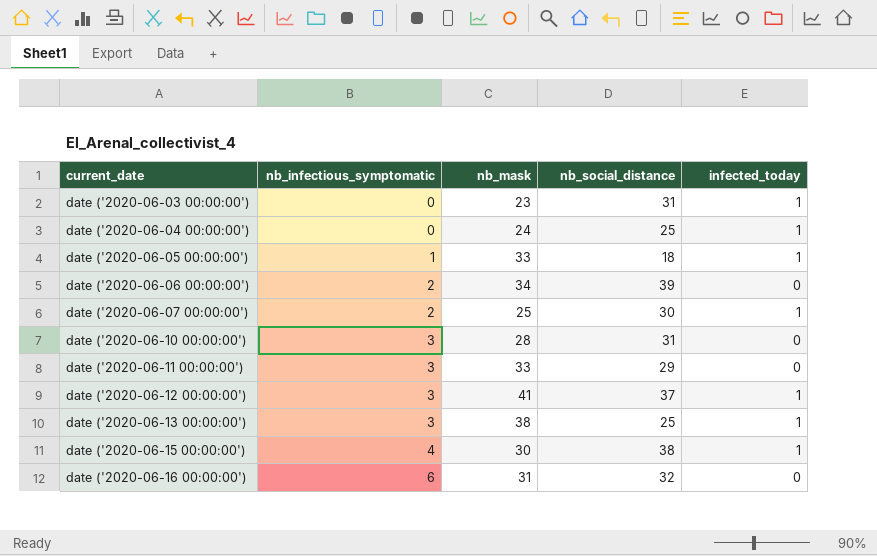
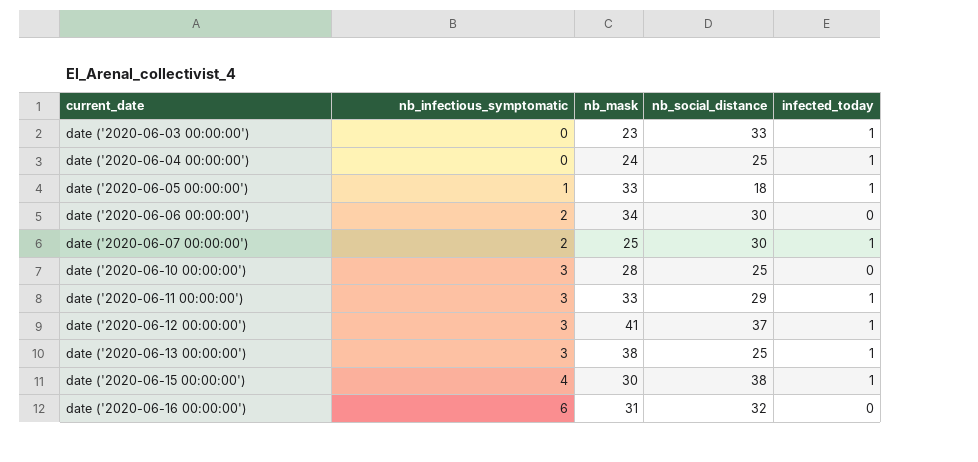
date ('2020-06-03 00:00:00') | nb_social_distance: 31 -> 33
date ('2020-06-06 00:00:00') | nb_social_distance: 39 -> 30
date ('2020-06-10 00:00:00') | nb_social_distance: 31 -> 25
date ('2020-06-11 00:00:00') | infected_today: 0 -> 1

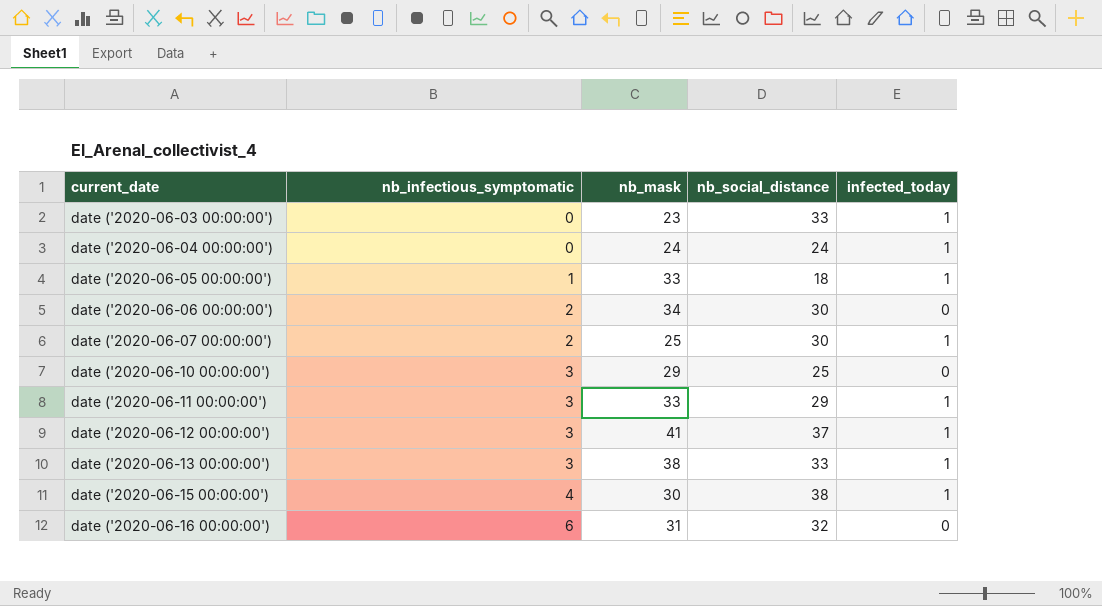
date ('2020-06-04 00:00:00') | nb_social_distance: 25 -> 24
date ('2020-06-10 00:00:00') | nb_mask: 28 -> 29
date ('2020-06-13 00:00:00') | nb_social_distance: 25 -> 33

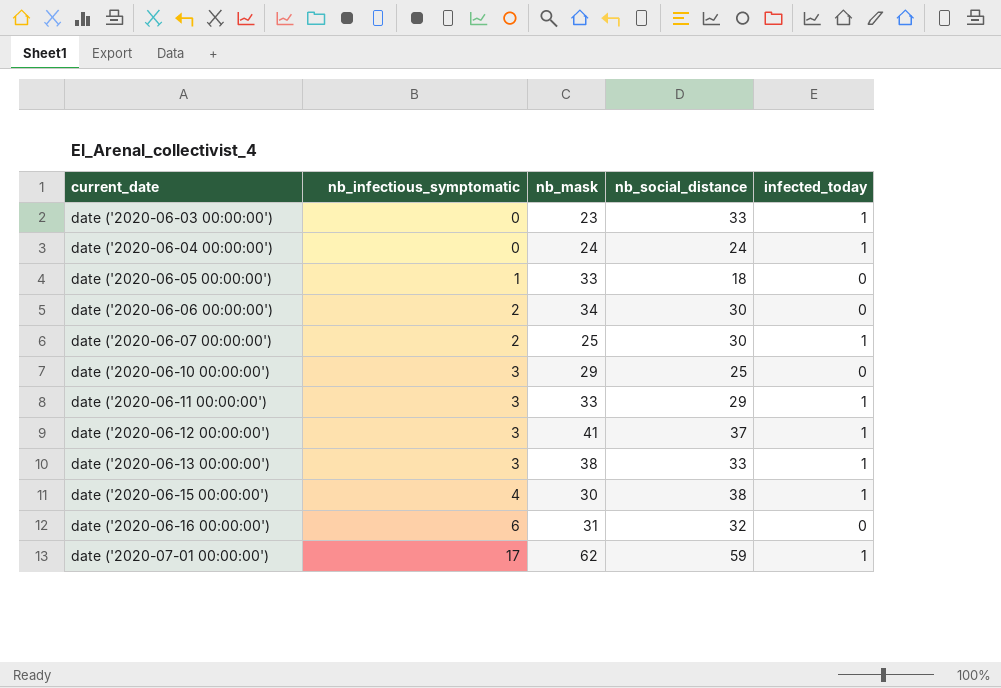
date ('2020-06-05 00:00:00') | infected_today: 1 -> 0
row date ('2020-07-01 00:00:00'): none -> 17 | 62 | 59 | 1

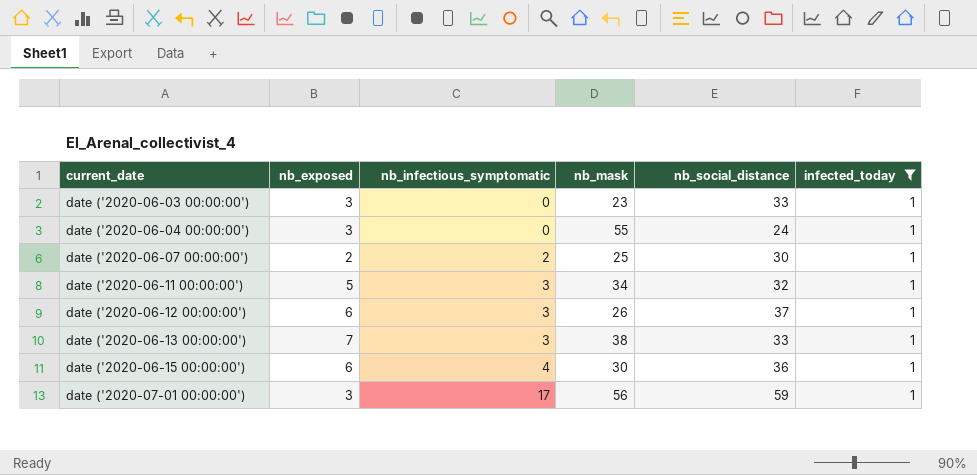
filter: none -> infected_today = 1
column nb_exposed | position: none -> 2
date ('2020-06-04 00:00:00') | nb_mask: 24 -> 55
date ('2020-06-11 00:00:00') | nb_mask: 33 -> 34
date ('2020-06-11 00:00:00') | nb_social_distance: 29 -> 32
date ('2020-06-12 00:00:00') | nb_mask: 41 -> 26
date ('2020-06-15 00:00:00') | nb_social_distance: 38 -> 36
date ('2020-07-01 00:00:00') | nb_mask: 62 -> 56

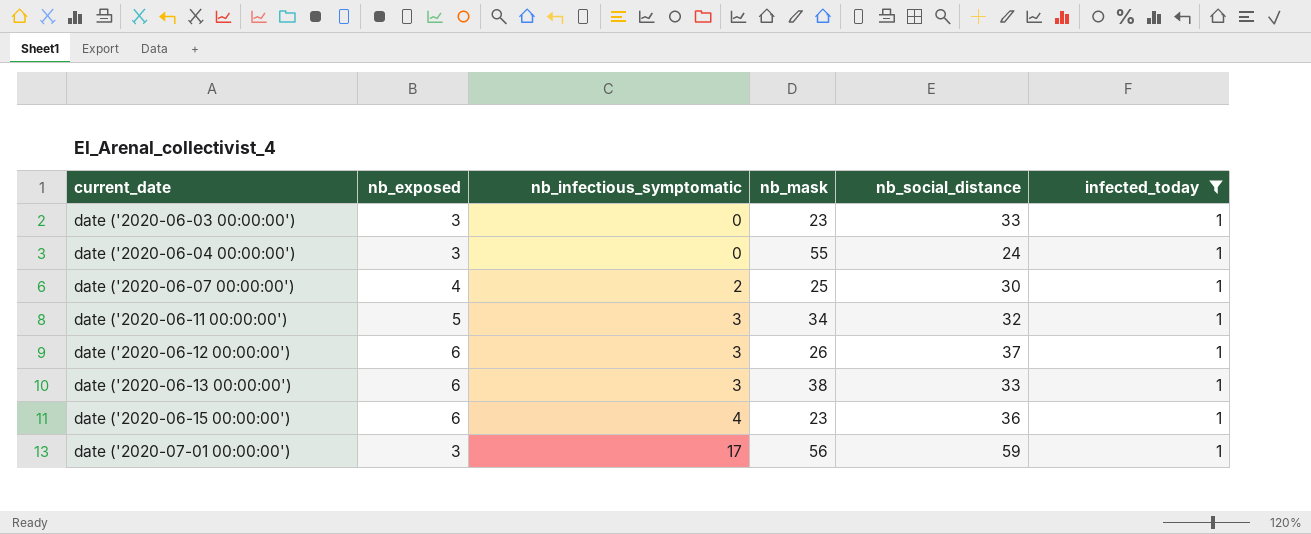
date ('2020-06-07 00:00:00') | nb_exposed: 2 -> 4
date ('2020-06-13 00:00:00') | nb_exposed: 7 -> 6
date ('2020-06-15 00:00:00') | nb_mask: 30 -> 23

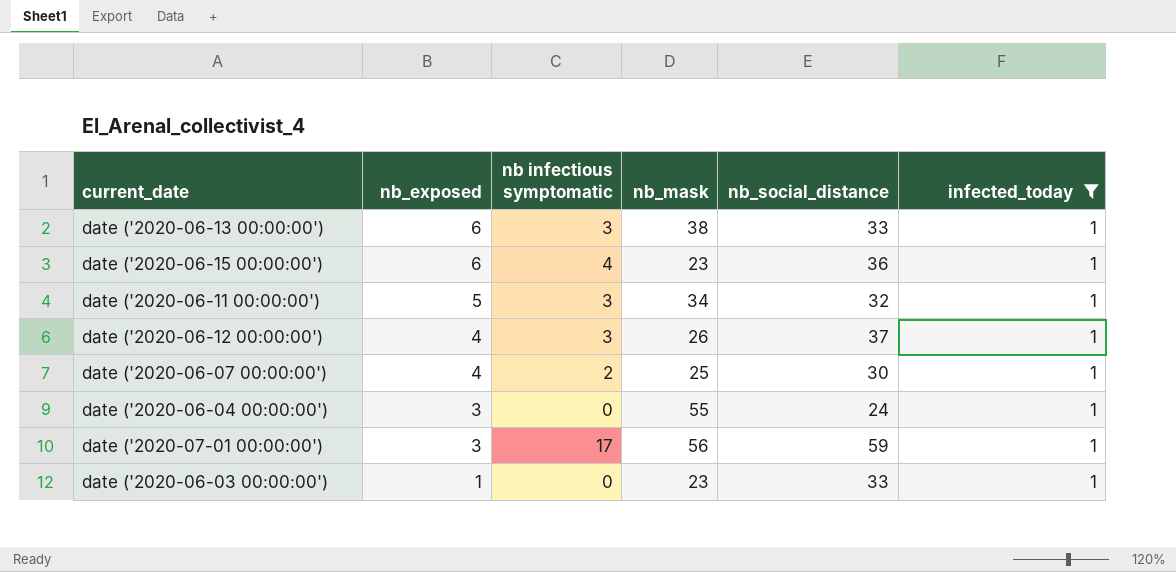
row order: current_date ascending -> nb_exposed descending
column name: nb_infectious_symptomatic -> nb infectious symptomatic
date ('2020-06-12 00:00:00') | nb_exposed: 6 -> 4
date ('2020-06-03 00:00:00') | nb_exposed: 3 -> 1

